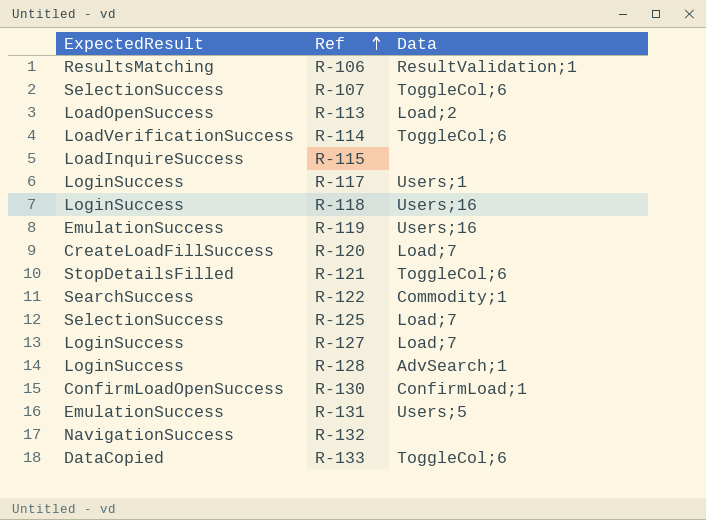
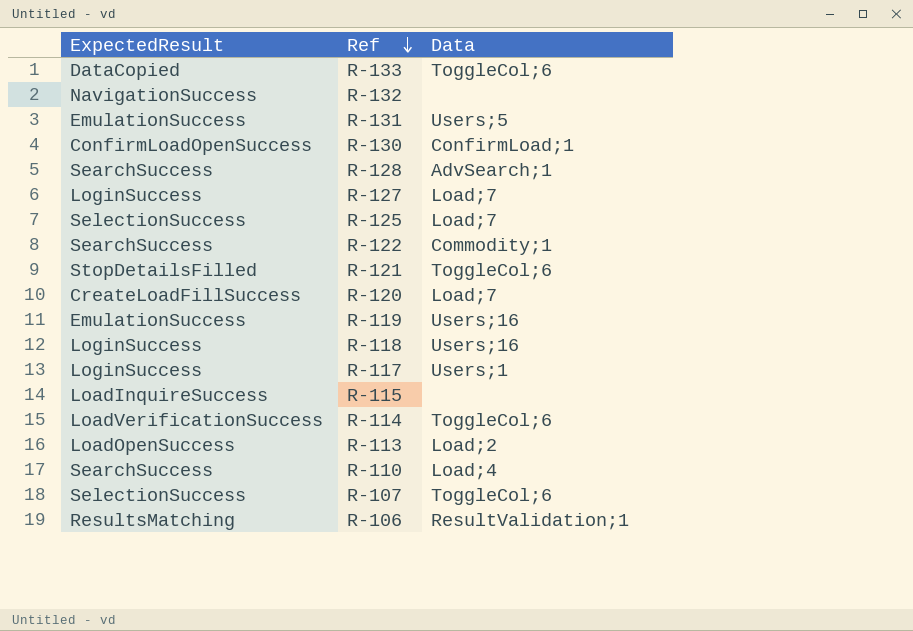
row order: Ref ascending -> Ref descending
R-128 | ExpectedResult: LoginSuccess -> SearchSuccess
row R-110: none -> SearchSuccess | Load;4

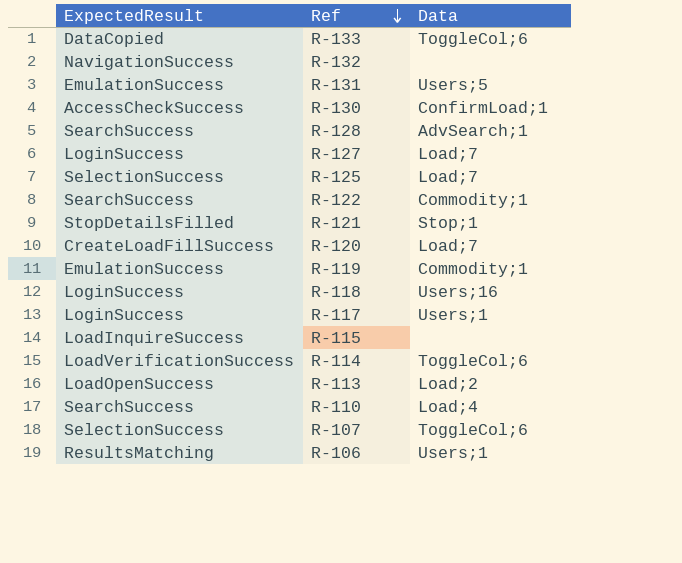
R-130 | ExpectedResult: ConfirmLoadOpenSuccess -> AccessCheckSuccess
R-121 | Data: ToggleCol;6 -> Stop;1
R-119 | Data: Users;16 -> Commodity;1
R-106 | Data: ResultValidation;1 -> Users;1

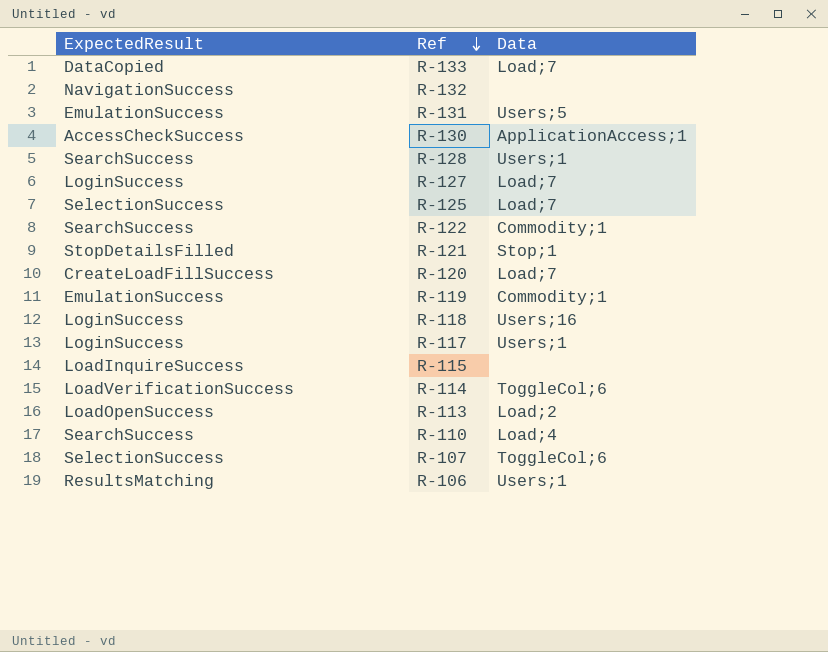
R-133 | Data: ToggleCol;6 -> Load;7
R-130 | Data: ConfirmLoad;1 -> ApplicationAccess;1
R-128 | Data: AdvSearch;1 -> Users;1

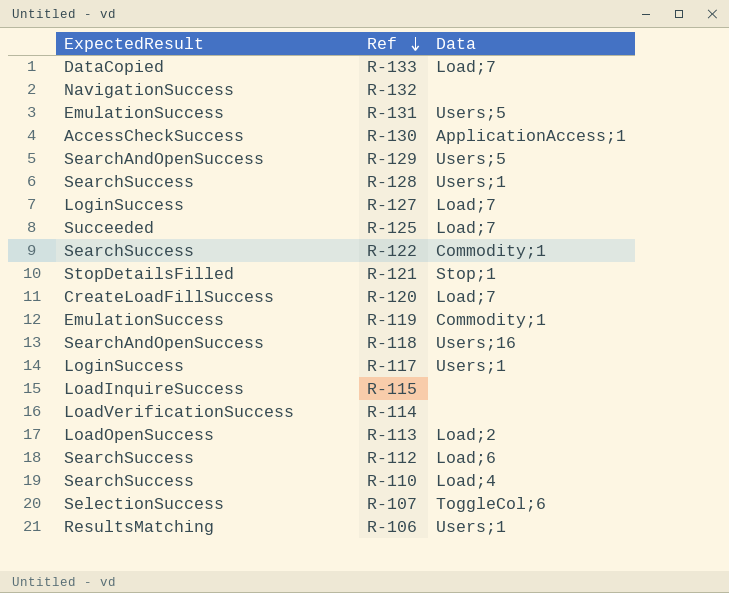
row R-129: none -> SearchAndOpenSuccess | Users;5
R-125 | ExpectedResult: SelectionSuccess -> Succeeded
R-118 | ExpectedResult: LoginSuccess -> SearchAndOpenSuccess
R-114 | Data: ToggleCol;6 -> none
row R-112: none -> SearchSuccess | Load;6

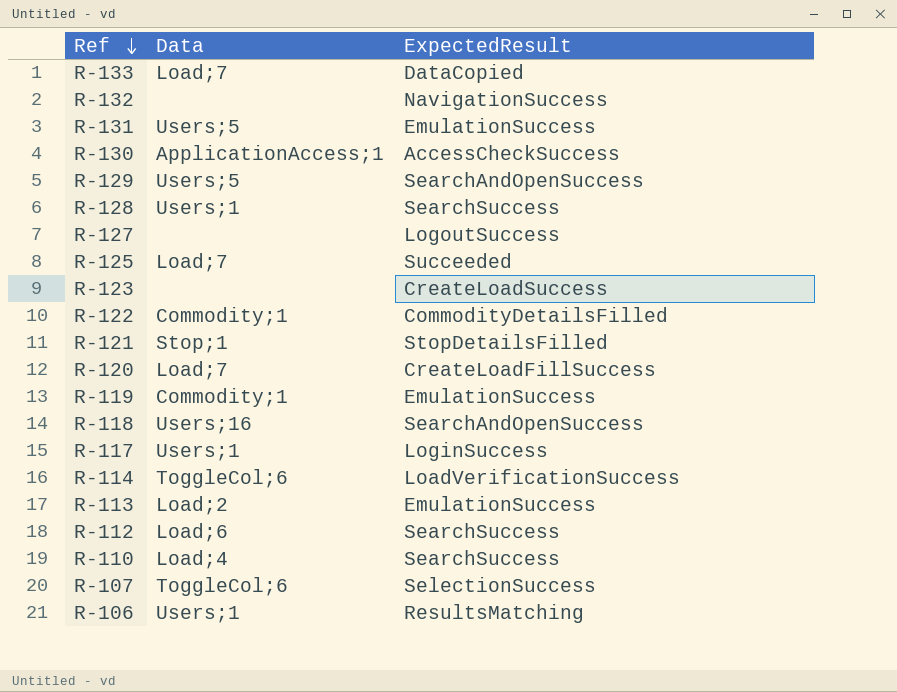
column ExpectedResult | position: 1 -> 3
row R-115: LoadInquireSuccess | none -> none
R-127 | Data: Load;7 -> none
R-127 | ExpectedResult: LoginSuccess -> LogoutSuccess
row R-123: none -> none | CreateLoadSuccess
R-122 | ExpectedResult: SearchSuccess -> CommodityDetailsFilled
R-114 | Data: none -> ToggleCol;6
R-113 | ExpectedResult: LoadOpenSuccess -> EmulationSuccess

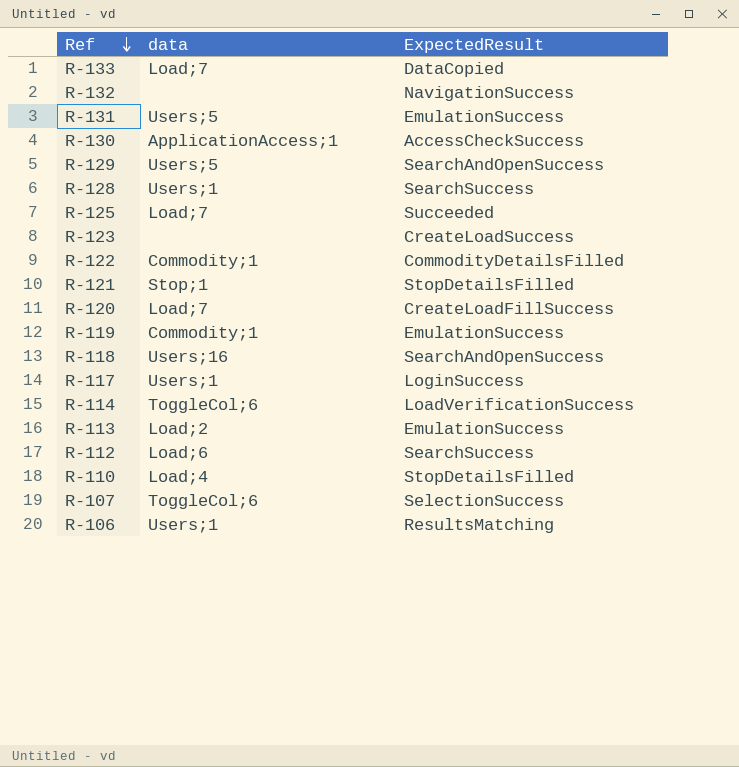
column name: Data -> data
row R-127: none | LogoutSuccess -> none
R-110 | ExpectedResult: SearchSuccess -> StopDetailsFilled

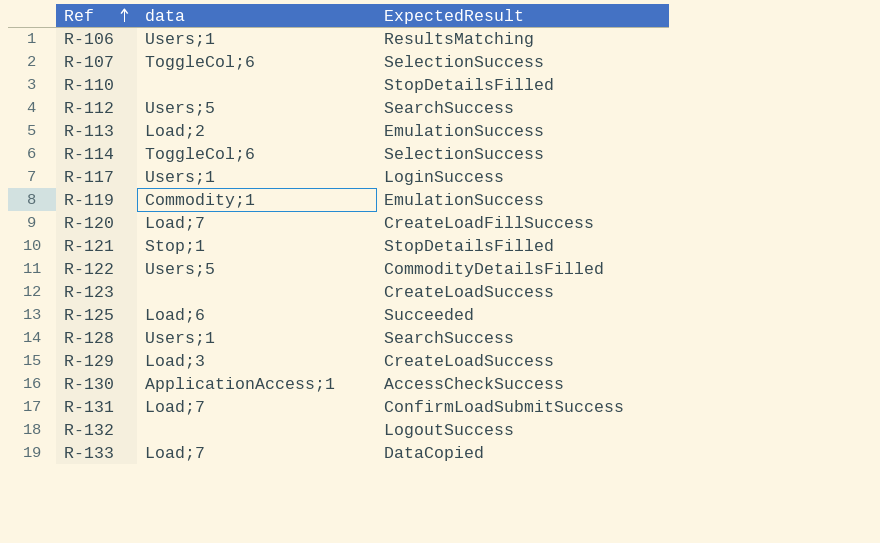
row order: Ref descending -> Ref ascending
row R-118: Users;16 | SearchAndOpenSuccess -> none
R-110 | data: Load;4 -> none
R-112 | data: Load;6 -> Users;5
R-114 | ExpectedResult: LoadVerificationSuccess -> SelectionSuccess
R-122 | data: Commodity;1 -> Users;5
R-125 | data: Load;7 -> Load;6
R-129 | data: Users;5 -> Load;3
R-129 | ExpectedResult: SearchAndOpenSuccess -> CreateLoadSuccess
R-131 | data: Users;5 -> Load;7
R-131 | ExpectedResult: EmulationSuccess -> ConfirmLoadSubmitSuccess
R-132 | ExpectedResult: NavigationSuccess -> LogoutSuccess

